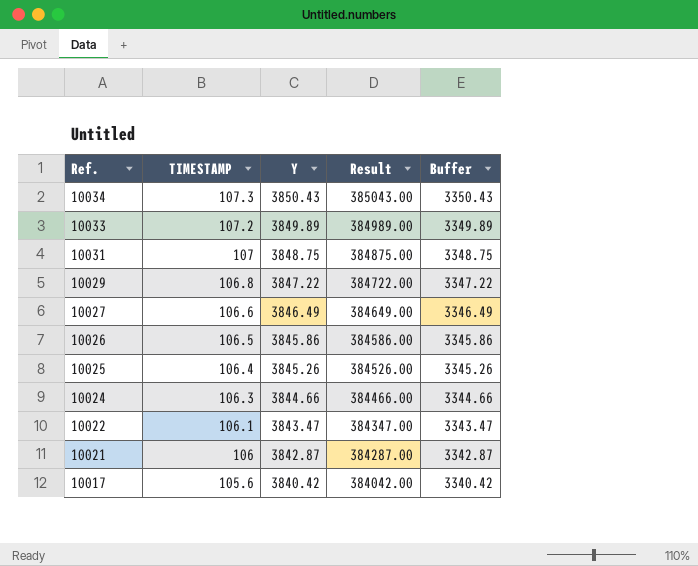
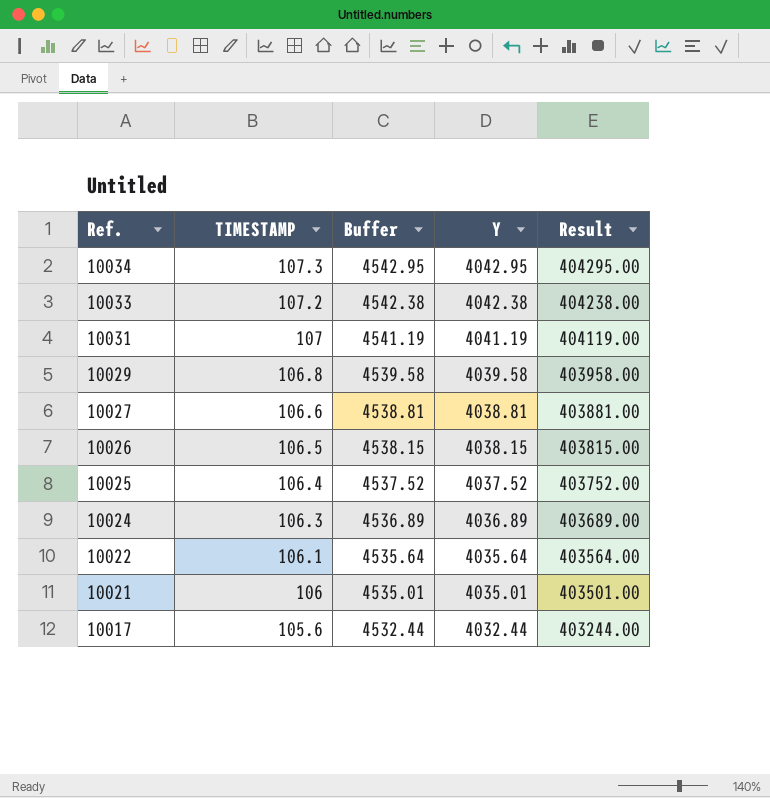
column Buffer | formula: [Y] - 500 -> [Y] + 500
column Buffer | position: 5 -> 3
10034 | Y: 3850.43 -> 4042.95
10034 | Result: 385043.00 -> 404295.00
10033 | Y: 3849.89 -> 4042.38
10033 | Result: 384989.00 -> 404238.00
10031 | Y: 3848.75 -> 4041.19
10031 | Result: 384875.00 -> 404119.00
10029 | Y: 3847.22 -> 4039.58
10029 | Result: 384722.00 -> 403958.00
10027 | Y: 3846.49 -> 4038.81
10027 | Result: 384649.00 -> 403881.00
10026 | Y: 3845.86 -> 4038.15
10026 | Result: 384586.00 -> 403815.00
10025 | Y: 3845.26 -> 4037.52
10025 | Result: 384526.00 -> 403752.00
10024 | Y: 3844.66 -> 4036.89
10024 | Result: 384466.00 -> 403689.00
10022 | Y: 3843.47 -> 4035.64
10022 | Result: 384347.00 -> 403564.00
10021 | Y: 3842.87 -> 4035.01
10021 | Result: 384287.00 -> 403501.00
10017 | Y: 3840.42 -> 4032.44
10017 | Result: 384042.00 -> 403244.00

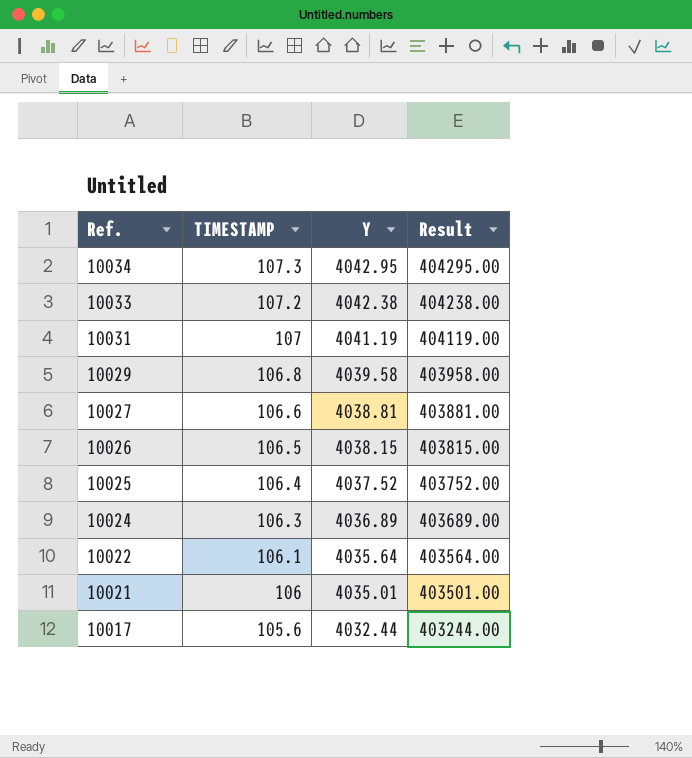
column Buffer | formula: [Y] + 500 -> none

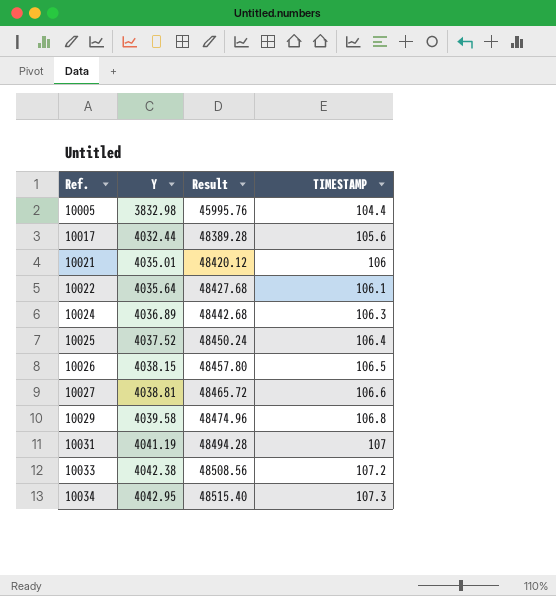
row order: Ref. descending -> Ref. ascending
column Result | formula: [Y] * 100 -> [Y] * 12
column TIMESTAMP | position: 2 -> 4
row 10005: none -> 3832.98 | 45995.76 | 104.4

